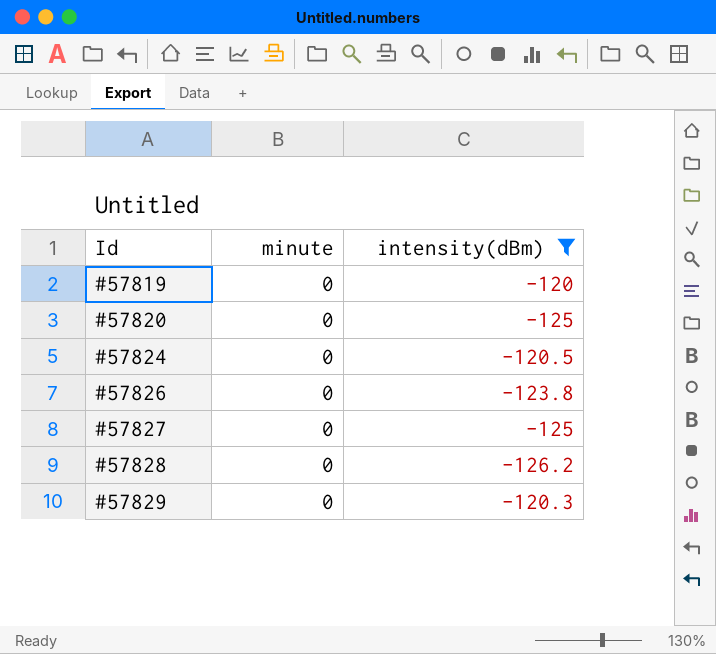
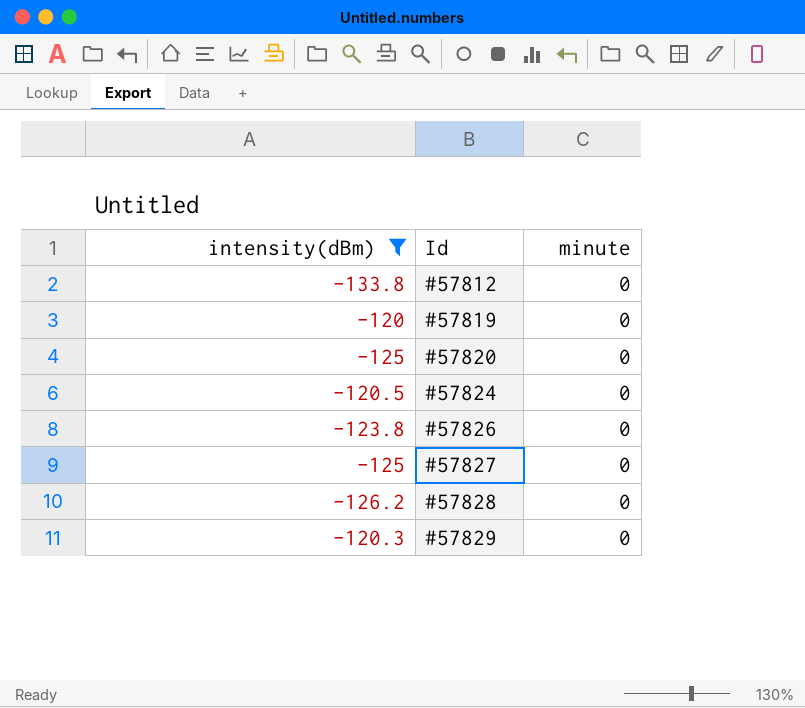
column intensity(dBm) | position: 3 -> 1
row #57812: none -> -133.8 | 0

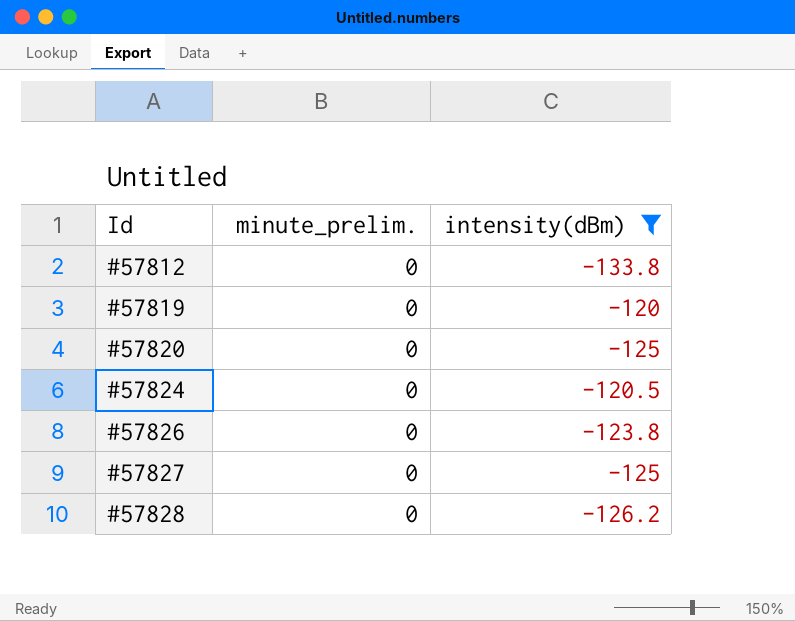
column name: minute -> minute_prelim.
column intensity(dBm) | position: 1 -> 3
row #57829: -120.3 | 0 -> none

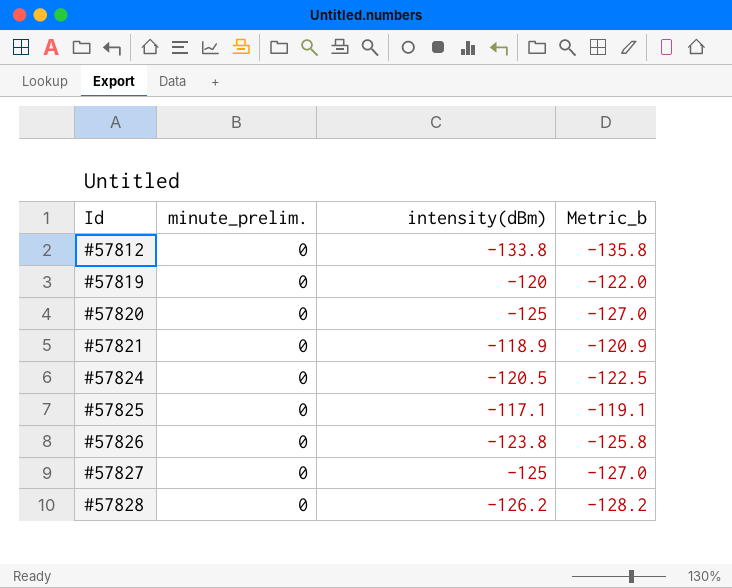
filter: intensity(dBm) <= -120 -> none
column Metric_b | formula: none -> [intensity(dBm)] - 2

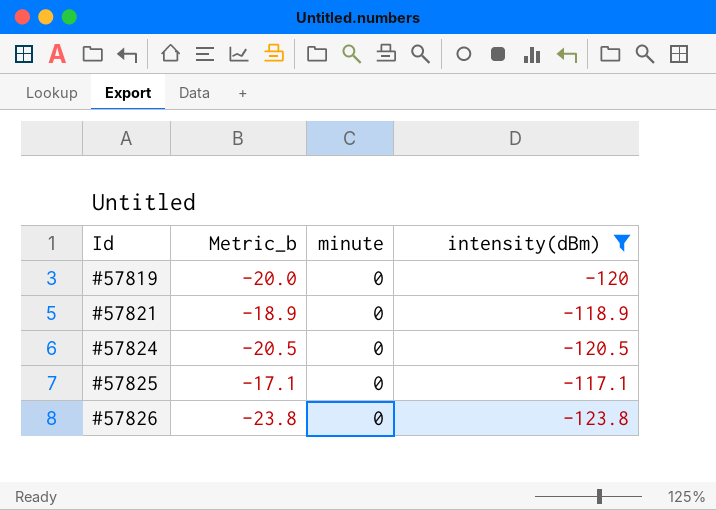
filter: none -> intensity(dBm) >= -123.8
column Metric_b | formula: [intensity(dBm)] - 2 -> [intensity(dBm)] + 100
column Metric_b | position: 4 -> 2
column name: minute_prelim. -> minute

